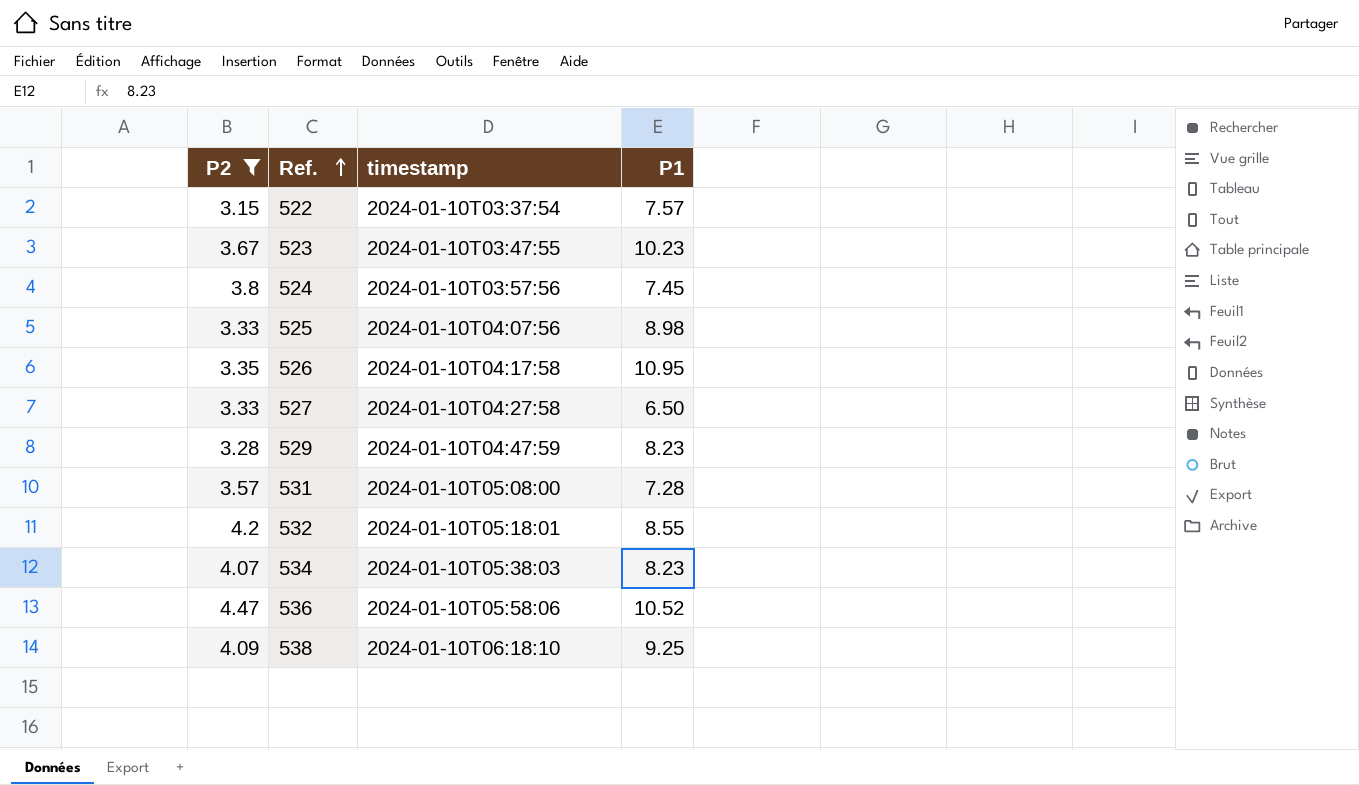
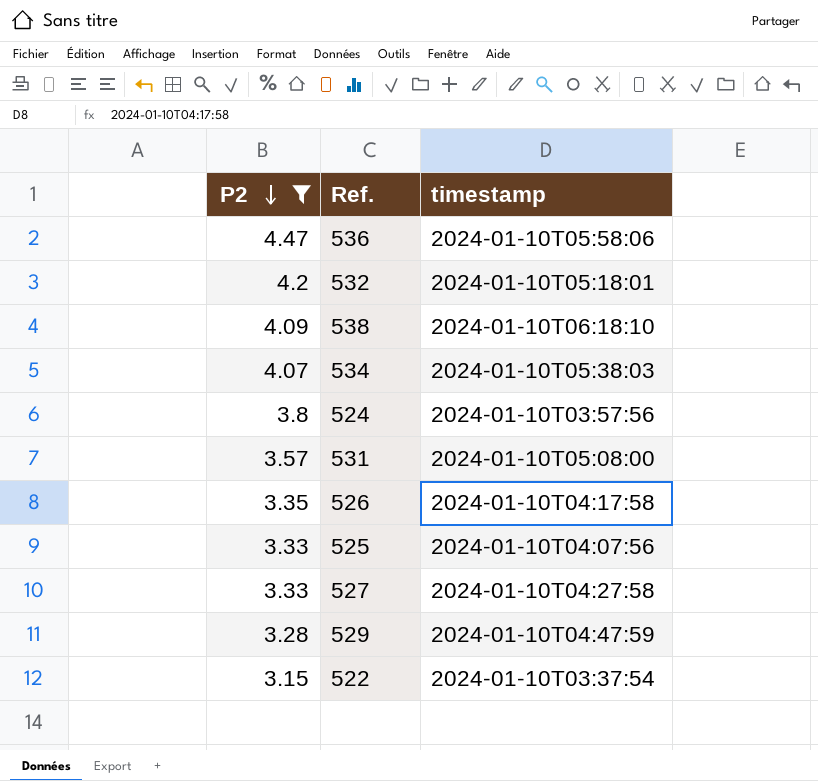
row order: Ref. ascending -> P2 descending
column P1 | position: 4 -> none
row 523: 3.67 | 2024-01-10T03:47:55 | 10.23 -> none

